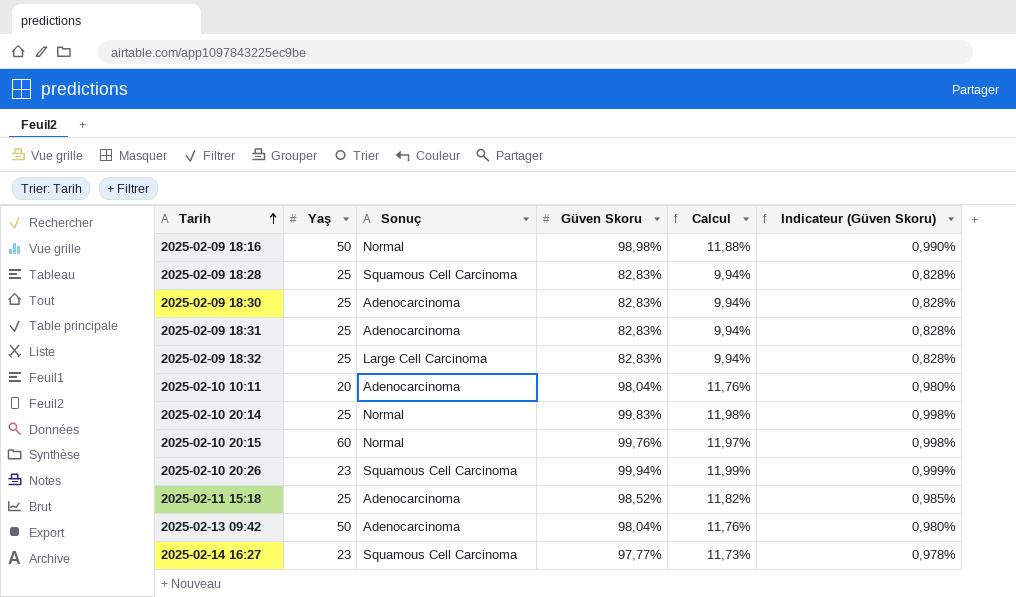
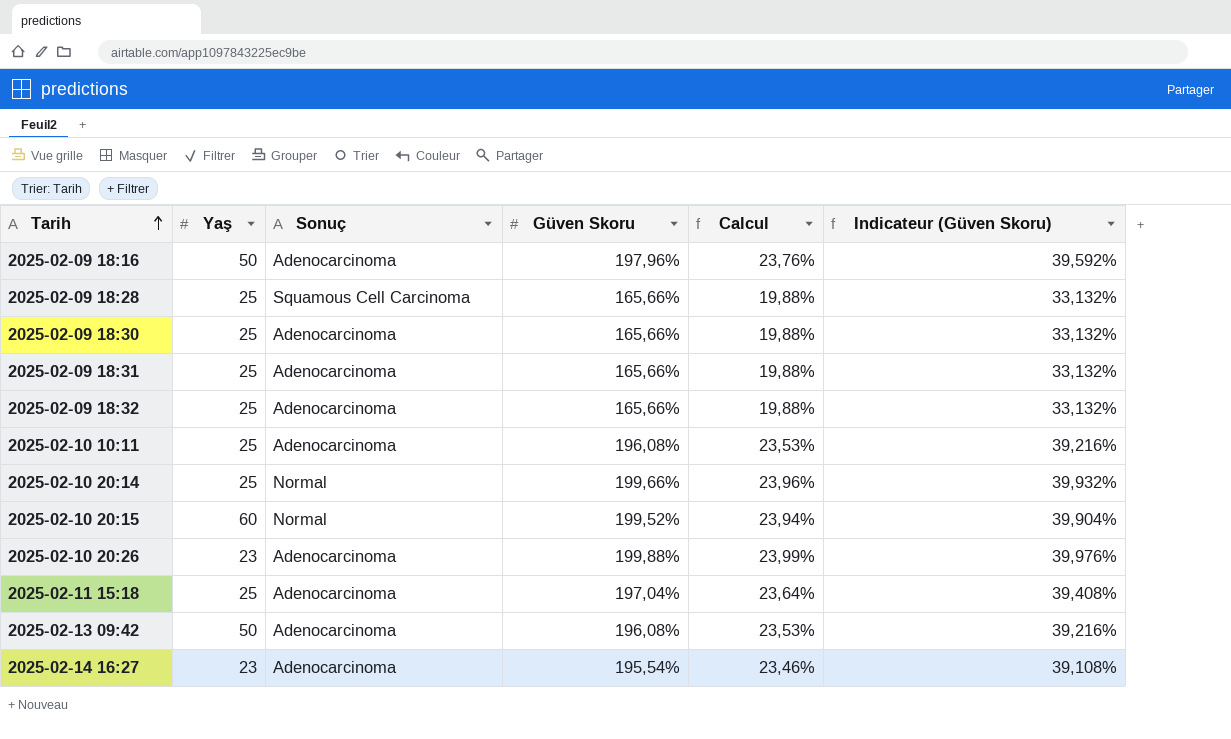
column Indicateur (Güven Skoru) | formula: [Güven Skoru] * 0,01 -> [Güven Skoru] * 0,2
2025-02-09 18:16 | Sonuç: Normal -> Adenocarcinoma
2025-02-09 18:16 | Güven Skoru: 98,98% -> 197,96%
2025-02-09 18:16 | Calcul: 11,88% -> 23,76%
2025-02-09 18:28 | Güven Skoru: 82,83% -> 165,66%
2025-02-09 18:28 | Calcul: 9,94% -> 19,88%
2025-02-09 18:30 | Güven Skoru: 82,83% -> 165,66%
2025-02-09 18:30 | Calcul: 9,94% -> 19,88%
2025-02-09 18:31 | Güven Skoru: 82,83% -> 165,66%
2025-02-09 18:31 | Calcul: 9,94% -> 19,88%
2025-02-09 18:32 | Sonuç: Large Cell Carcinoma -> Adenocarcinoma
2025-02-09 18:32 | Güven Skoru: 82,83% -> 165,66%
2025-02-09 18:32 | Calcul: 9,94% -> 19,88%
2025-02-10 10:11 | Yaş: 20 -> 25
2025-02-10 10:11 | Güven Skoru: 98,04% -> 196,08%
2025-02-10 10:11 | Calcul: 11,76% -> 23,53%
2025-02-10 20:14 | Güven Skoru: 99,83% -> 199,66%
2025-02-10 20:14 | Calcul: 11,98% -> 23,96%
2025-02-10 20:15 | Güven Skoru: 99,76% -> 199,52%
2025-02-10 20:15 | Calcul: 11,97% -> 23,94%
2025-02-10 20:26 | Sonuç: Squamous Cell Carcinoma -> Adenocarcinoma
2025-02-10 20:26 | Güven Skoru: 99,94% -> 199,88%
2025-02-10 20:26 | Calcul: 11,99% -> 23,99%
2025-02-11 15:18 | Güven Skoru: 98,52% -> 197,04%
2025-02-11 15:18 | Calcul: 11,82% -> 23,64%
2025-02-13 09:42 | Güven Skoru: 98,04% -> 196,08%
2025-02-13 09:42 | Calcul: 11,76% -> 23,53%
2025-02-14 16:27 | Sonuç: Squamous Cell Carcinoma -> Adenocarcinoma
2025-02-14 16:27 | Güven Skoru: 97,77% -> 195,54%
2025-02-14 16:27 | Calcul: 11,73% -> 23,46%

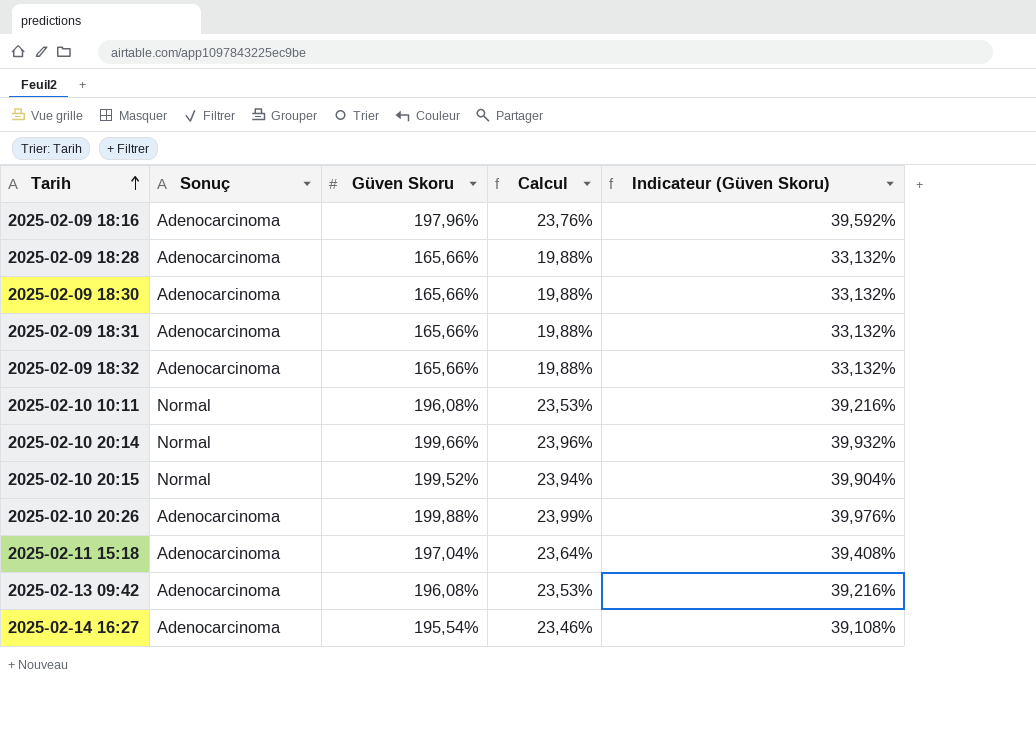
column Yaş | position: 2 -> none
2025-02-09 18:28 | Sonuç: Squamous Cell Carcinoma -> Adenocarcinoma
2025-02-10 10:11 | Sonuç: Adenocarcinoma -> Normal

